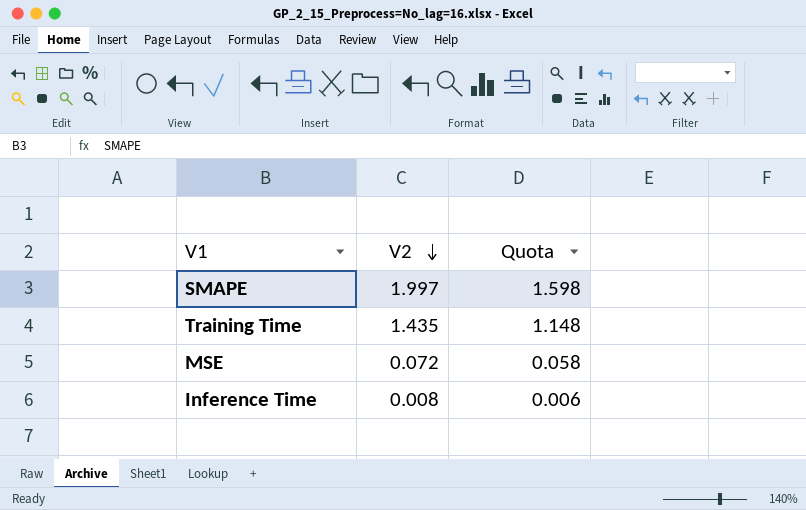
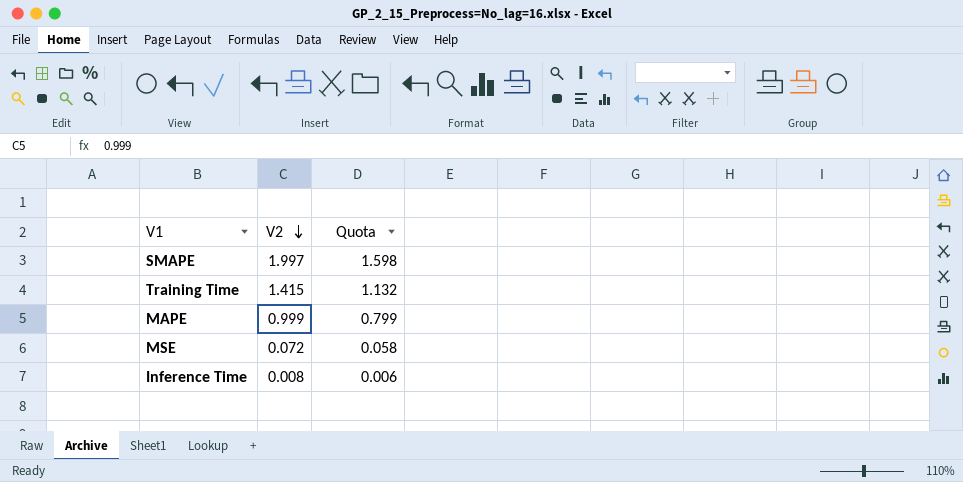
Training Time | V2: 1.435 -> 1.415
Training Time | Quota: 1.148 -> 1.132
row MAPE: none -> 0.999 | 0.799

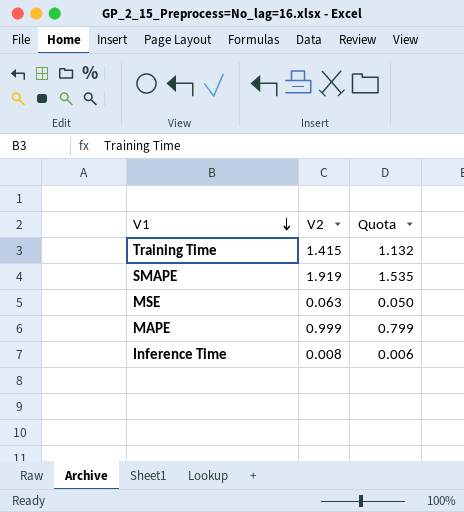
row order: V2 descending -> V1 descending
SMAPE | V2: 1.997 -> 1.919
SMAPE | Quota: 1.598 -> 1.535
MSE | V2: 0.072 -> 0.063
MSE | Quota: 0.058 -> 0.050

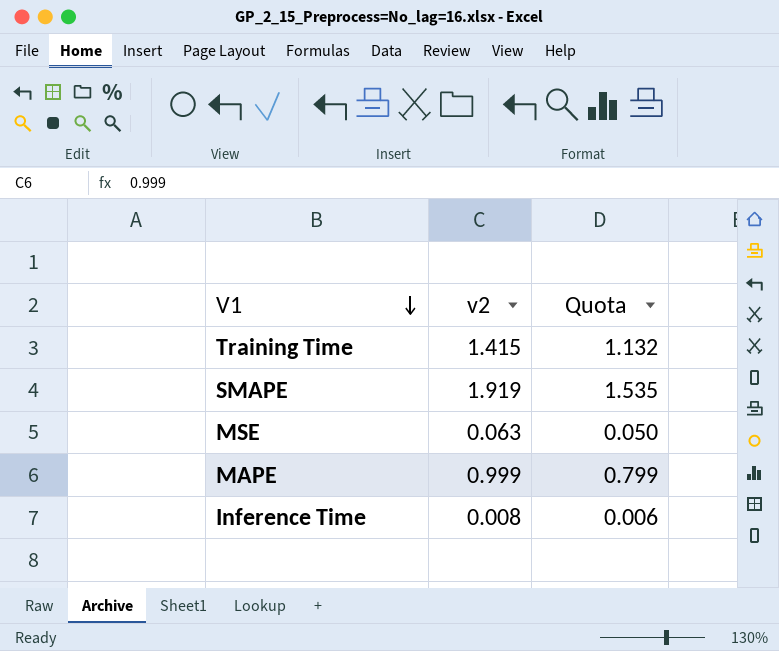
column name: V2 -> v2

